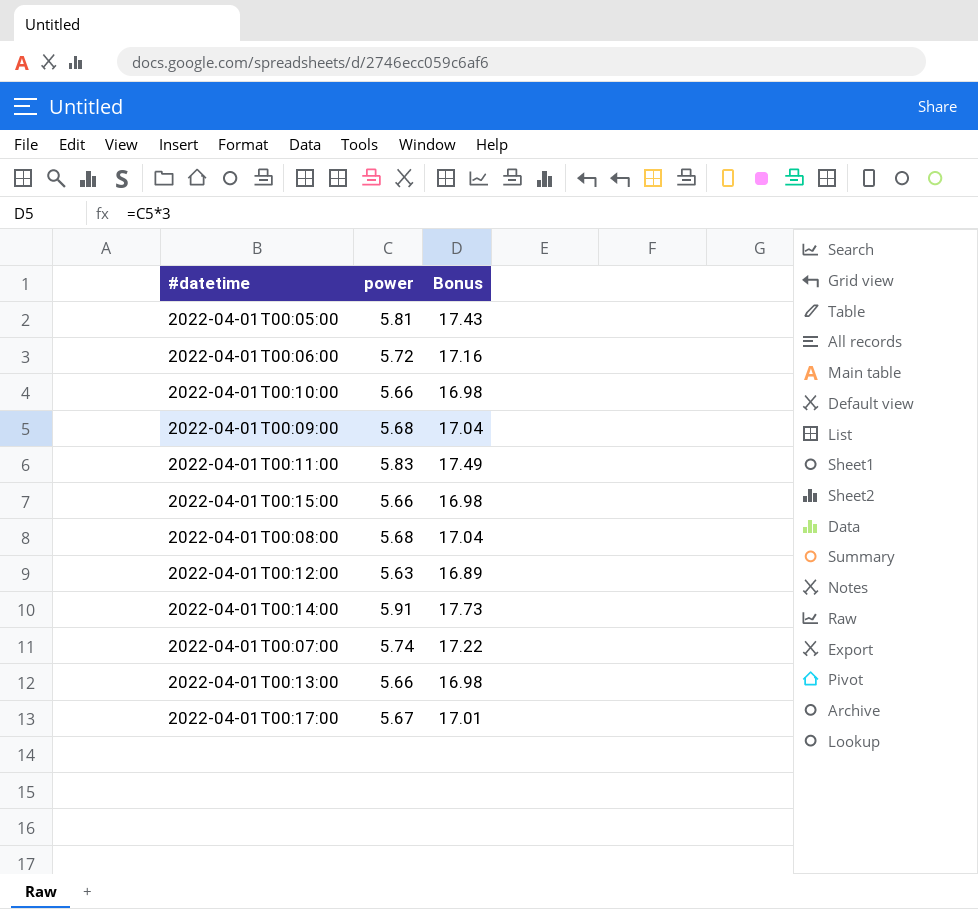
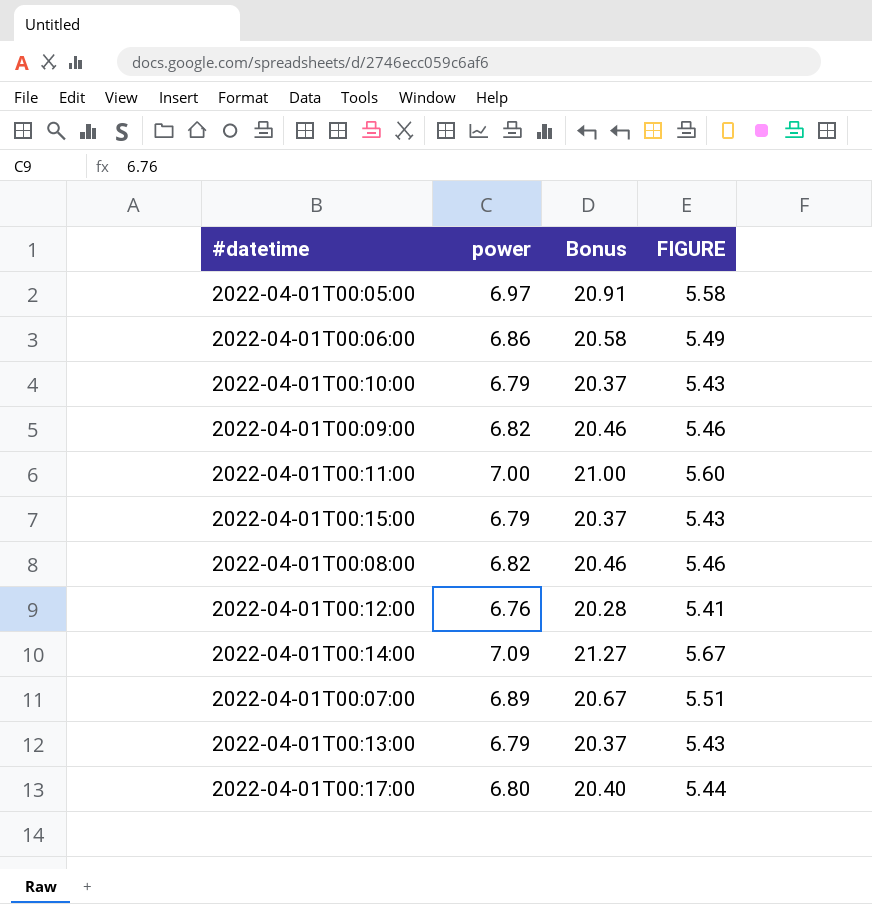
column FIGURE | formula: none -> [power] * 0.8
2022-04-01T00:05:00 | power: 5.81 -> 6.97
2022-04-01T00:05:00 | Bonus: 17.43 -> 20.91
2022-04-01T00:06:00 | power: 5.72 -> 6.86
2022-04-01T00:06:00 | Bonus: 17.16 -> 20.58
2022-04-01T00:10:00 | power: 5.66 -> 6.79
2022-04-01T00:10:00 | Bonus: 16.98 -> 20.37
2022-04-01T00:09:00 | power: 5.68 -> 6.82
2022-04-01T00:09:00 | Bonus: 17.04 -> 20.46
2022-04-01T00:11:00 | power: 5.83 -> 7.00
2022-04-01T00:11:00 | Bonus: 17.49 -> 21.00
2022-04-01T00:15:00 | power: 5.66 -> 6.79
2022-04-01T00:15:00 | Bonus: 16.98 -> 20.37
2022-04-01T00:08:00 | power: 5.68 -> 6.82
2022-04-01T00:08:00 | Bonus: 17.04 -> 20.46
2022-04-01T00:12:00 | power: 5.63 -> 6.76
2022-04-01T00:12:00 | Bonus: 16.89 -> 20.28
2022-04-01T00:14:00 | power: 5.91 -> 7.09
2022-04-01T00:14:00 | Bonus: 17.73 -> 21.27
2022-04-01T00:07:00 | power: 5.74 -> 6.89
2022-04-01T00:07:00 | Bonus: 17.22 -> 20.67
2022-04-01T00:13:00 | power: 5.66 -> 6.79
2022-04-01T00:13:00 | Bonus: 16.98 -> 20.37
2022-04-01T00:17:00 | power: 5.67 -> 6.80
2022-04-01T00:17:00 | Bonus: 17.01 -> 20.40

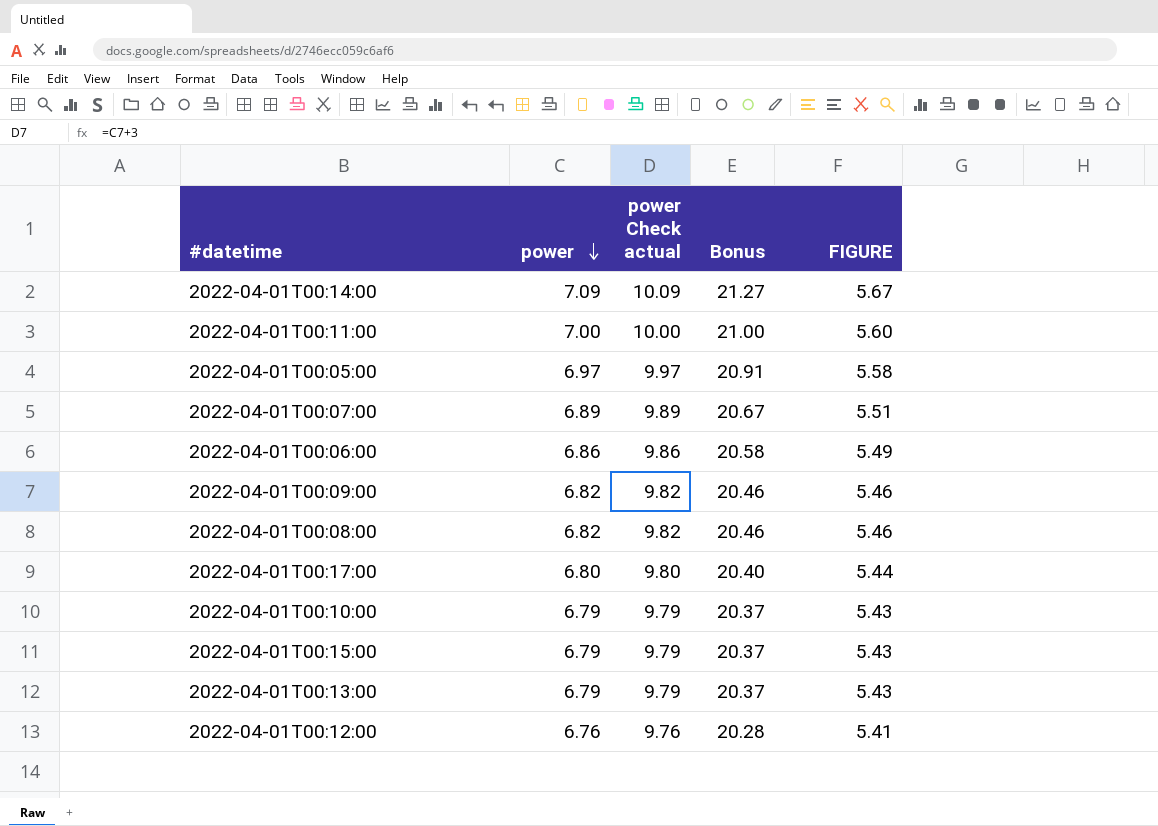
row order: none -> power descending
column power Check actual | formula: none -> [power] + 3

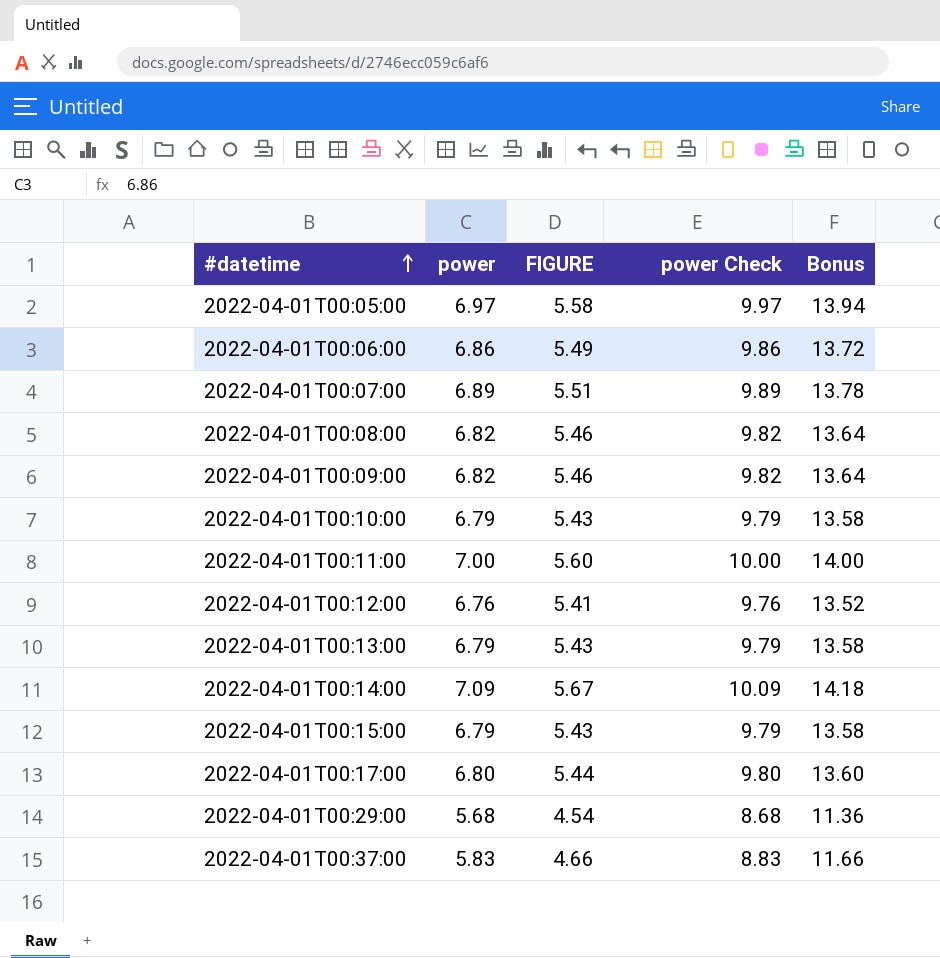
row order: power descending -> #datetime ascending
column FIGURE | position: 5 -> 3
column name: power Check actual -> power Check
column Bonus | formula: [power] * 3 -> [power] * 2
row 2022-04-01T00:29:00: none -> 5.68 | 4.54 | 8.68 | 11.36
row 2022-04-01T00:37:00: none -> 5.83 | 4.66 | 8.83 | 11.66

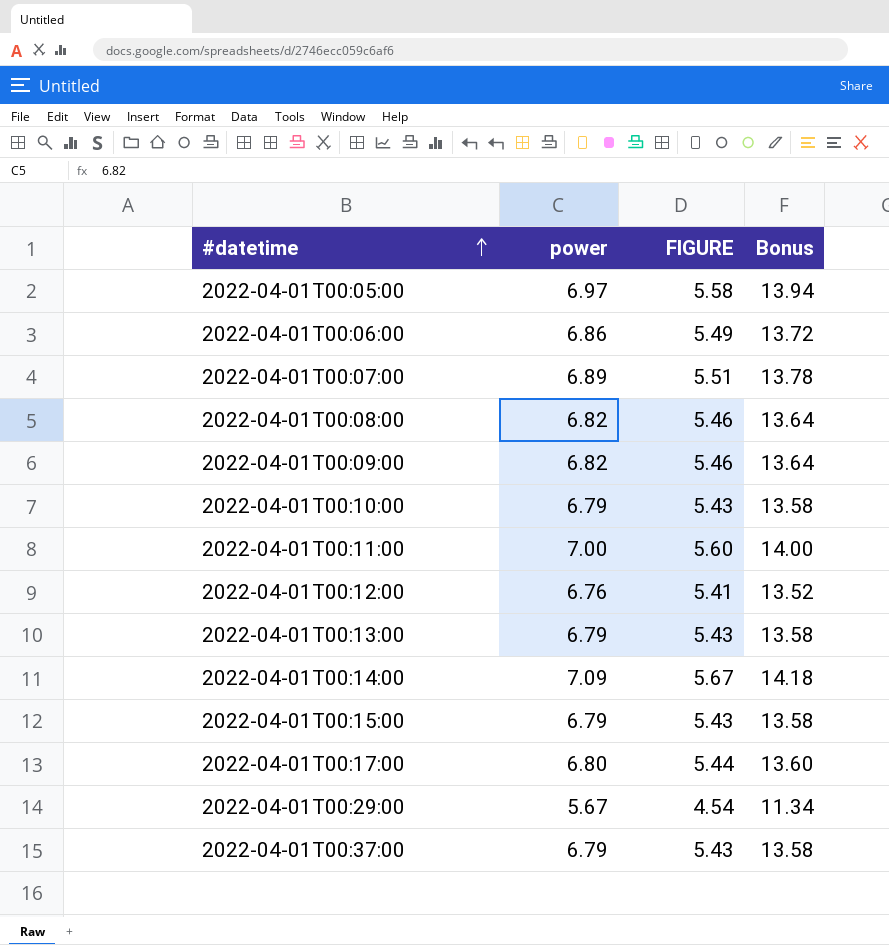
column power Check | formula: [power] + 3 -> none
2022-04-01T00:29:00 | power: 5.68 -> 5.67
2022-04-01T00:29:00 | Bonus: 11.36 -> 11.34
2022-04-01T00:37:00 | power: 5.83 -> 6.79
2022-04-01T00:37:00 | FIGURE: 4.66 -> 5.43
2022-04-01T00:37:00 | Bonus: 11.66 -> 13.58

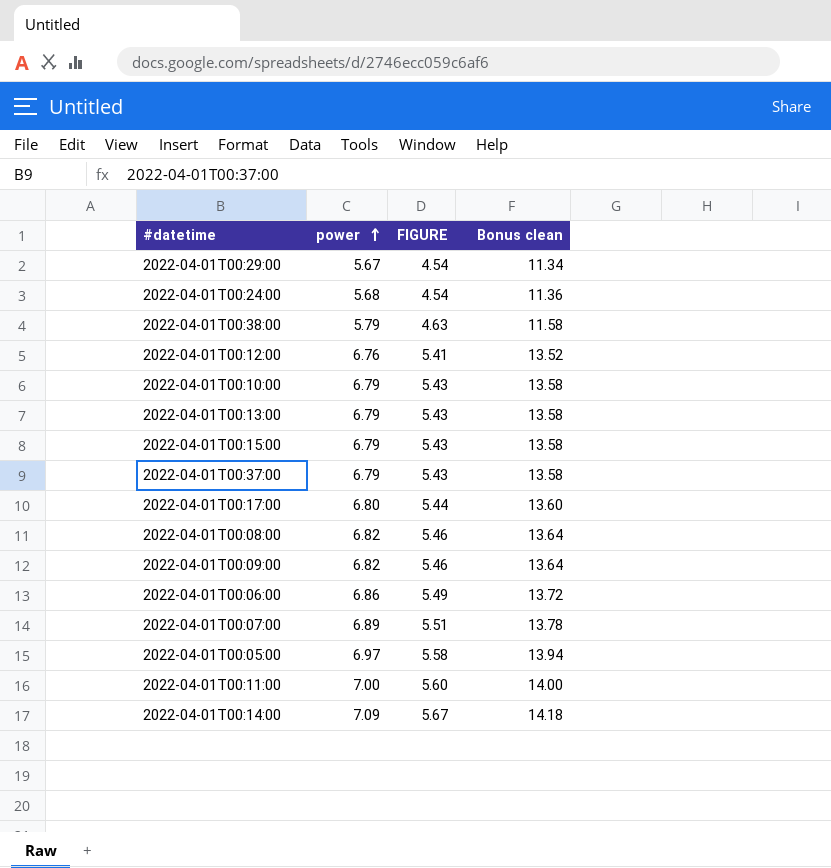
row order: #datetime ascending -> power ascending
column name: Bonus -> Bonus clean
row 2022-04-01T00:24:00: none -> 5.68 | 4.54 | 11.36
row 2022-04-01T00:38:00: none -> 5.79 | 4.63 | 11.58

